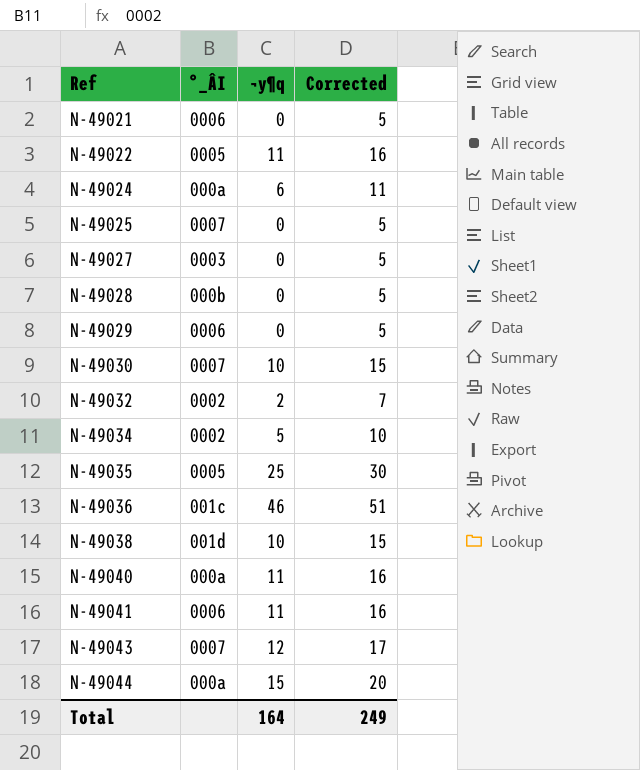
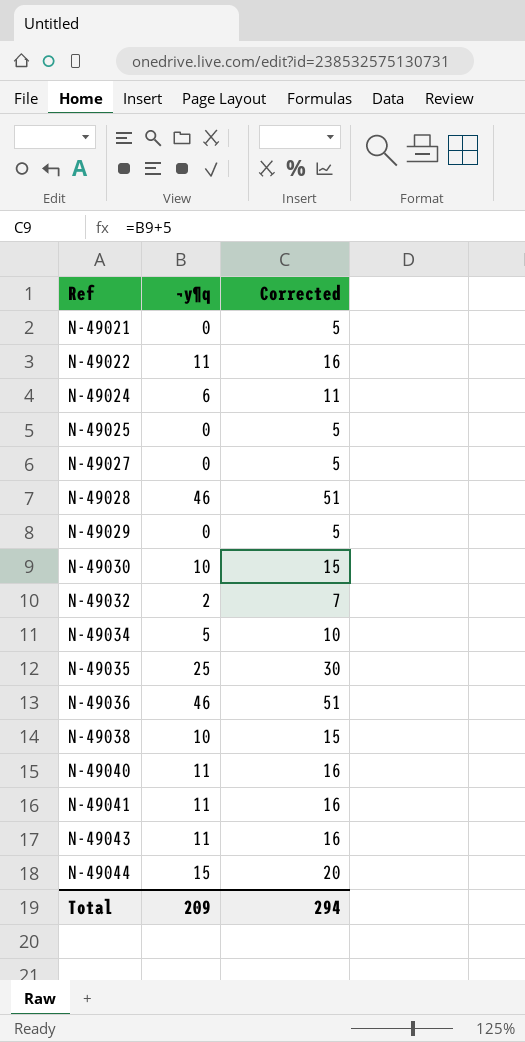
column °_ÂI | position: 2 -> none
N-49028 | ¬y¶q: 0 -> 46
N-49028 | Corrected: 5 -> 51
N-49043 | ¬y¶q: 12 -> 11
N-49043 | Corrected: 17 -> 16
Total | ¬y¶q: 164 -> 209
Total | Corrected: 249 -> 294

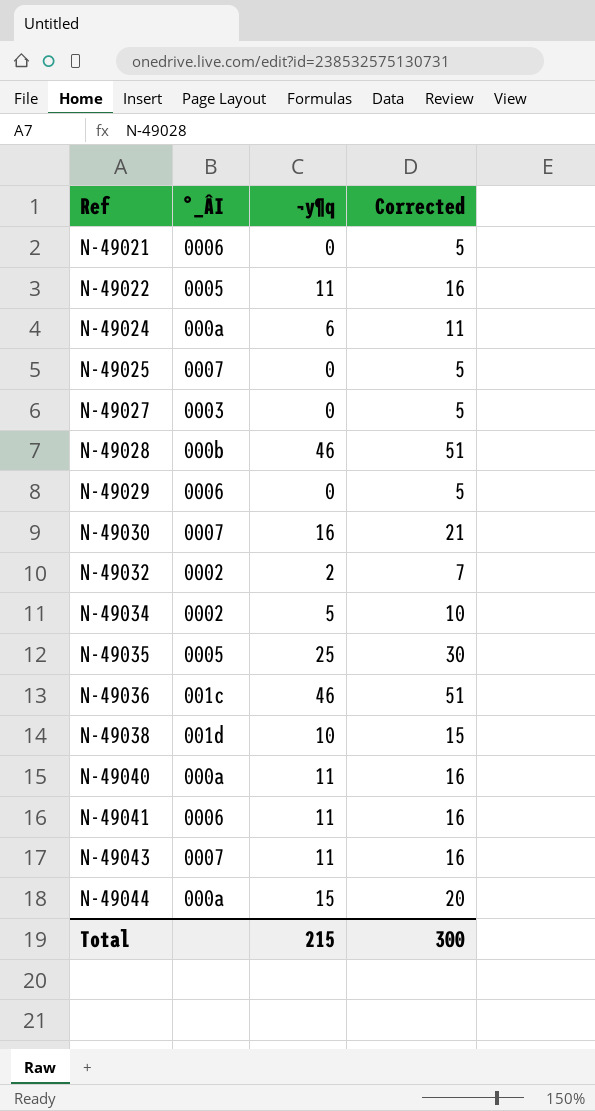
column °_ÂI | position: none -> 2
N-49030 | ¬y¶q: 10 -> 16
N-49030 | Corrected: 15 -> 21
Total | ¬y¶q: 209 -> 215
Total | Corrected: 294 -> 300

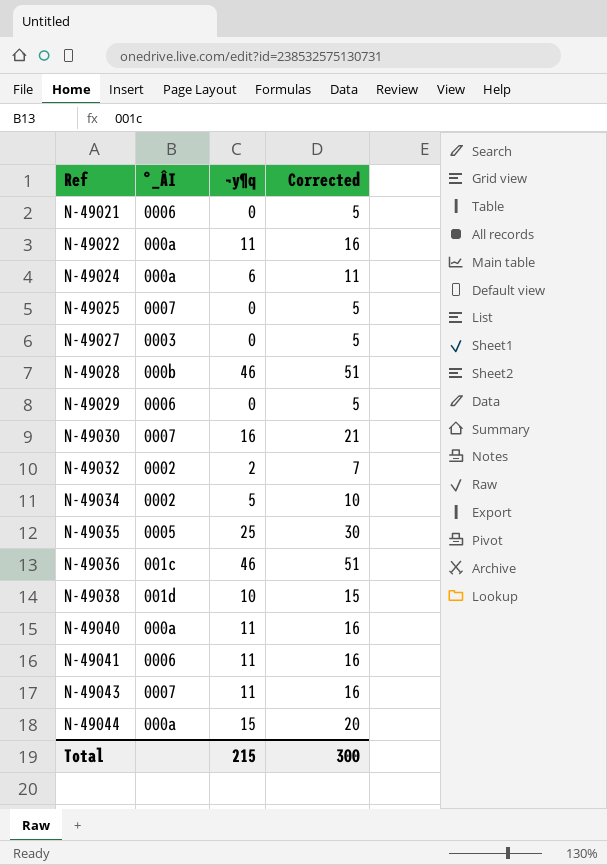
N-49022 | °_ÂI: 0005 -> 000a

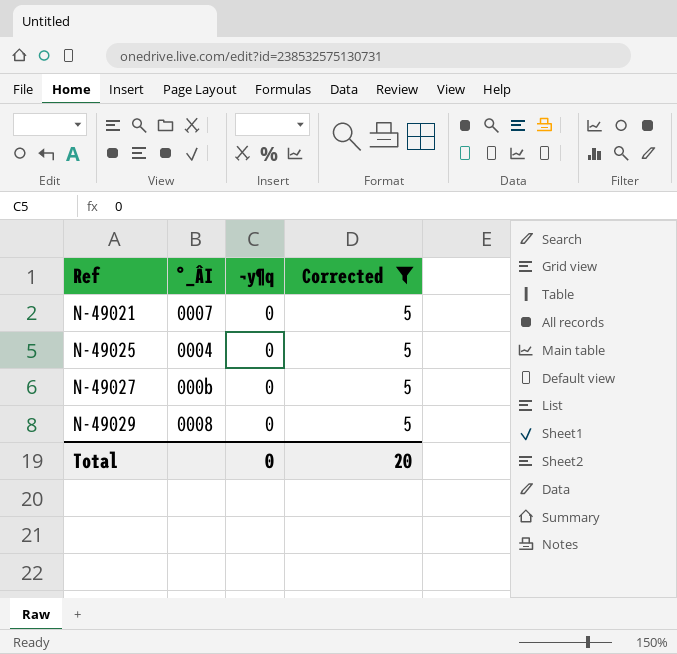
filter: none -> Corrected = 5
N-49021 | °_ÂI: 0006 -> 0007
N-49025 | °_ÂI: 0007 -> 0004
N-49027 | °_ÂI: 0003 -> 000b
N-49029 | °_ÂI: 0006 -> 0008
Total | ¬y¶q: 215 -> 0
Total | Corrected: 300 -> 20

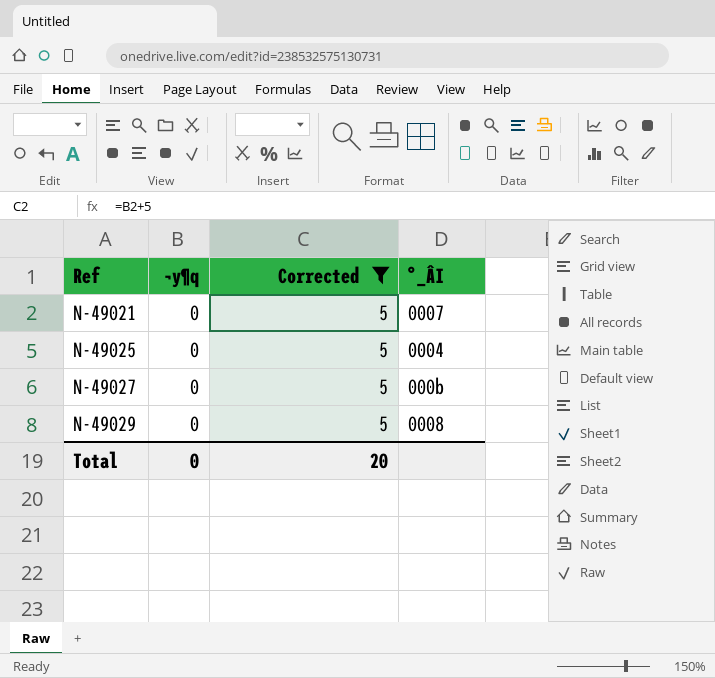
column °_ÂI | position: 2 -> 4

